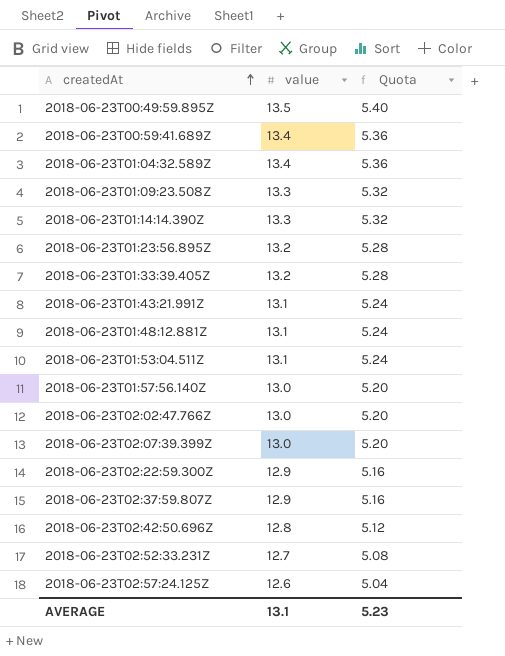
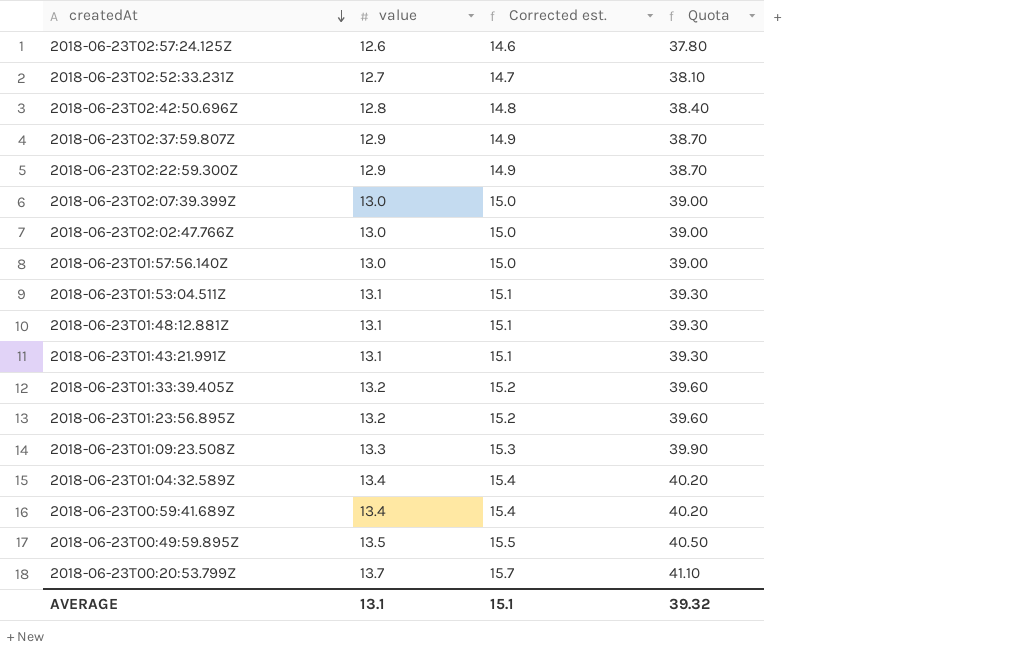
row order: createdAt ascending -> createdAt descending
column Corrected est. | formula: none -> [value] + 2
column Quota | formula: [value] * 0.4 -> [value] * 3
row 2018-06-23T01:14:14.390Z: 13.3 | 5.32 -> none
row 2018-06-23T00:20:53.799Z: none -> 13.7 | 15.7 | 41.10
AVERAGE | Quota: 5.23 -> 39.32

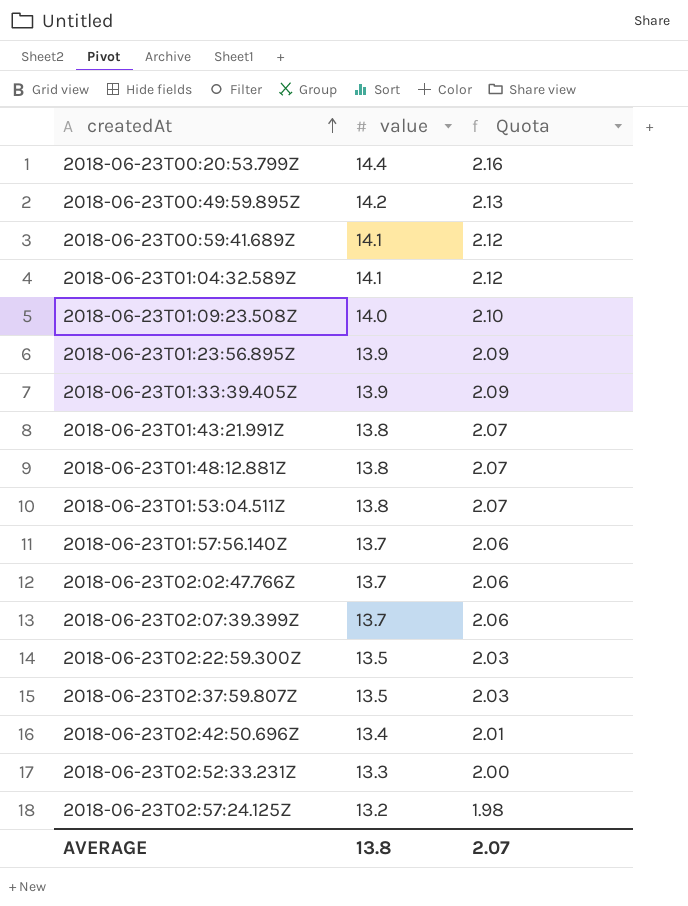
row order: createdAt descending -> createdAt ascending
column Corrected est. | formula: [value] + 2 -> none
column Quota | formula: [value] * 3 -> [value] * 0.15
2018-06-23T00:20:53.799Z | value: 13.7 -> 14.4
2018-06-23T00:49:59.895Z | value: 13.5 -> 14.2
2018-06-23T00:59:41.689Z | value: 13.4 -> 14.1
2018-06-23T01:04:32.589Z | value: 13.4 -> 14.1
2018-06-23T01:09:23.508Z | value: 13.3 -> 14.0
2018-06-23T01:23:56.895Z | value: 13.2 -> 13.9
2018-06-23T01:33:39.405Z | value: 13.2 -> 13.9
2018-06-23T01:43:21.991Z | value: 13.1 -> 13.8
2018-06-23T01:48:12.881Z | value: 13.1 -> 13.8
2018-06-23T01:53:04.511Z | value: 13.1 -> 13.8
2018-06-23T01:57:56.140Z | value: 13.0 -> 13.7
2018-06-23T02:02:47.766Z | value: 13.0 -> 13.7
2018-06-23T02:07:39.399Z | value: 13.0 -> 13.7
2018-06-23T02:22:59.300Z | value: 12.9 -> 13.5
2018-06-23T02:37:59.807Z | value: 12.9 -> 13.5
2018-06-23T02:42:50.696Z | value: 12.8 -> 13.4
2018-06-23T02:52:33.231Z | value: 12.7 -> 13.3
2018-06-23T02:57:24.125Z | value: 12.6 -> 13.2
AVERAGE | value: 13.1 -> 13.8
AVERAGE | Quota: 39.32 -> 2.07

